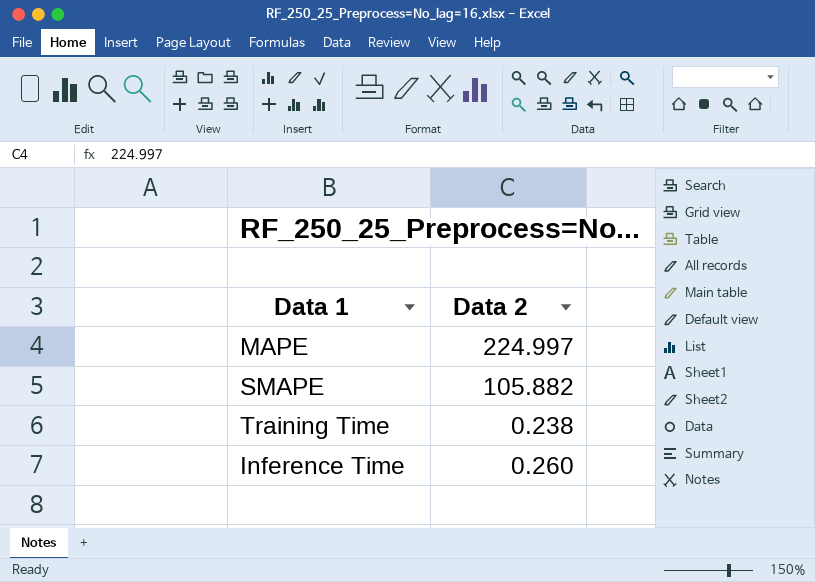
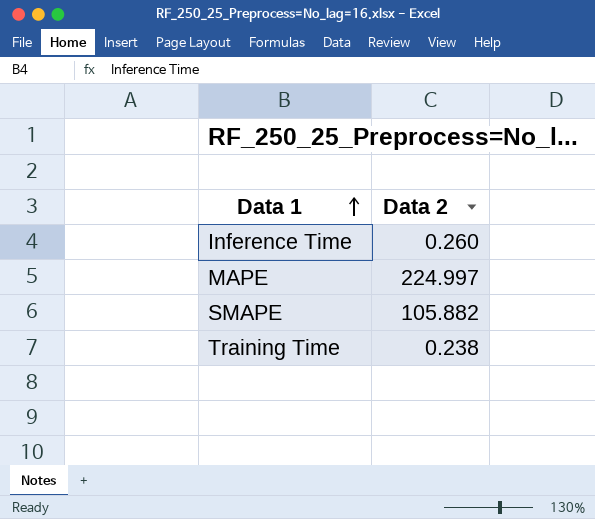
row order: none -> Data 1 ascending

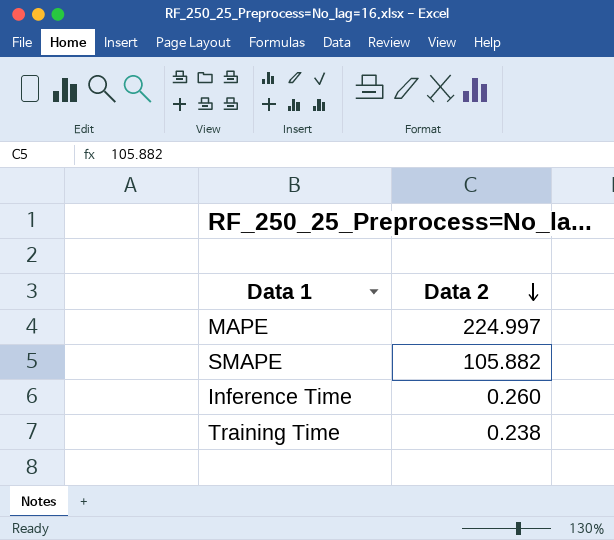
row order: Data 1 ascending -> Data 2 descending

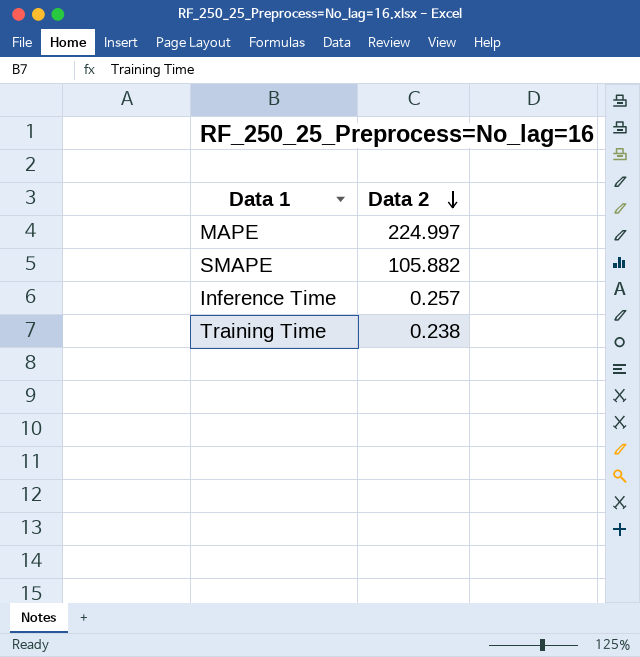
Inference Time | Data 2: 0.260 -> 0.257

